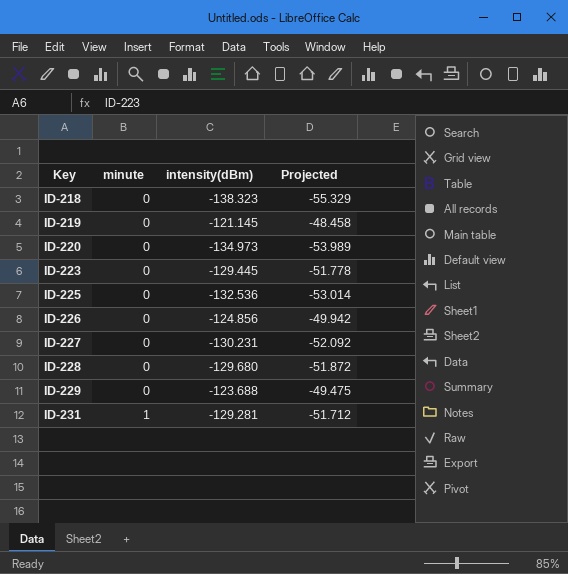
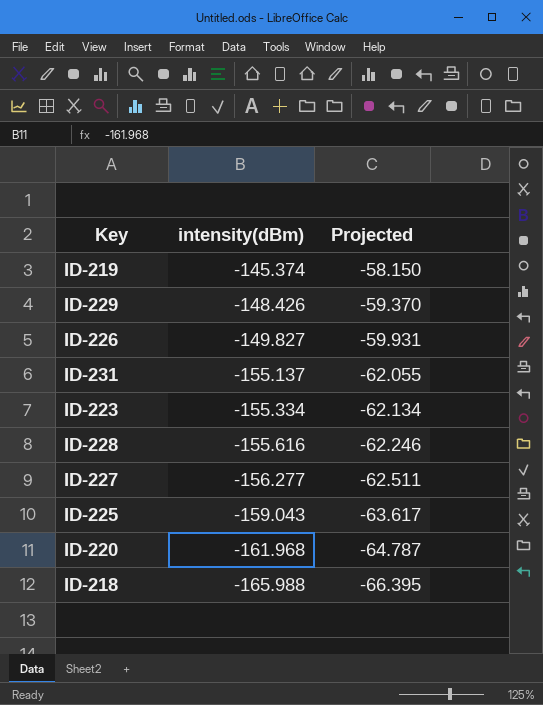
row order: Key ascending -> intensity(dBm) descending
column minute | position: 2 -> none
ID-219 | intensity(dBm): -121.145 -> -145.374
ID-219 | Projected: -48.458 -> -58.150
ID-229 | intensity(dBm): -123.688 -> -148.426
ID-229 | Projected: -49.475 -> -59.370
ID-226 | intensity(dBm): -124.856 -> -149.827
ID-226 | Projected: -49.942 -> -59.931
ID-231 | intensity(dBm): -129.281 -> -155.137
ID-231 | Projected: -51.712 -> -62.055
ID-223 | intensity(dBm): -129.445 -> -155.334
ID-223 | Projected: -51.778 -> -62.134
ID-228 | intensity(dBm): -129.680 -> -155.616
ID-228 | Projected: -51.872 -> -62.246
ID-227 | intensity(dBm): -130.231 -> -156.277
ID-227 | Projected: -52.092 -> -62.511
ID-225 | intensity(dBm): -132.536 -> -159.043
ID-225 | Projected: -53.014 -> -63.617
ID-220 | intensity(dBm): -134.973 -> -161.968
ID-220 | Projected: -53.989 -> -64.787
ID-218 | intensity(dBm): -138.323 -> -165.988
ID-218 | Projected: -55.329 -> -66.395

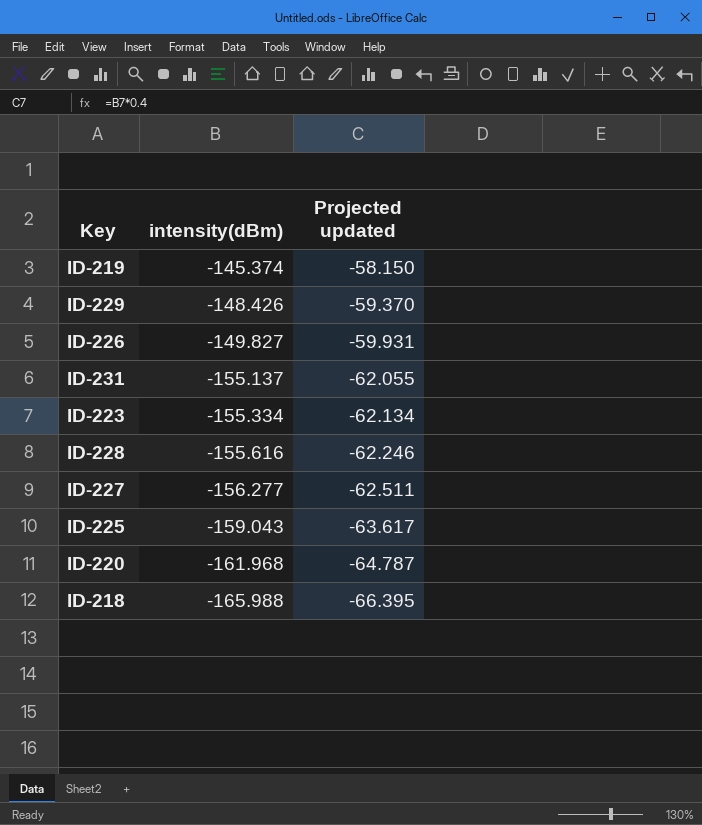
column name: Projected -> Projected updated

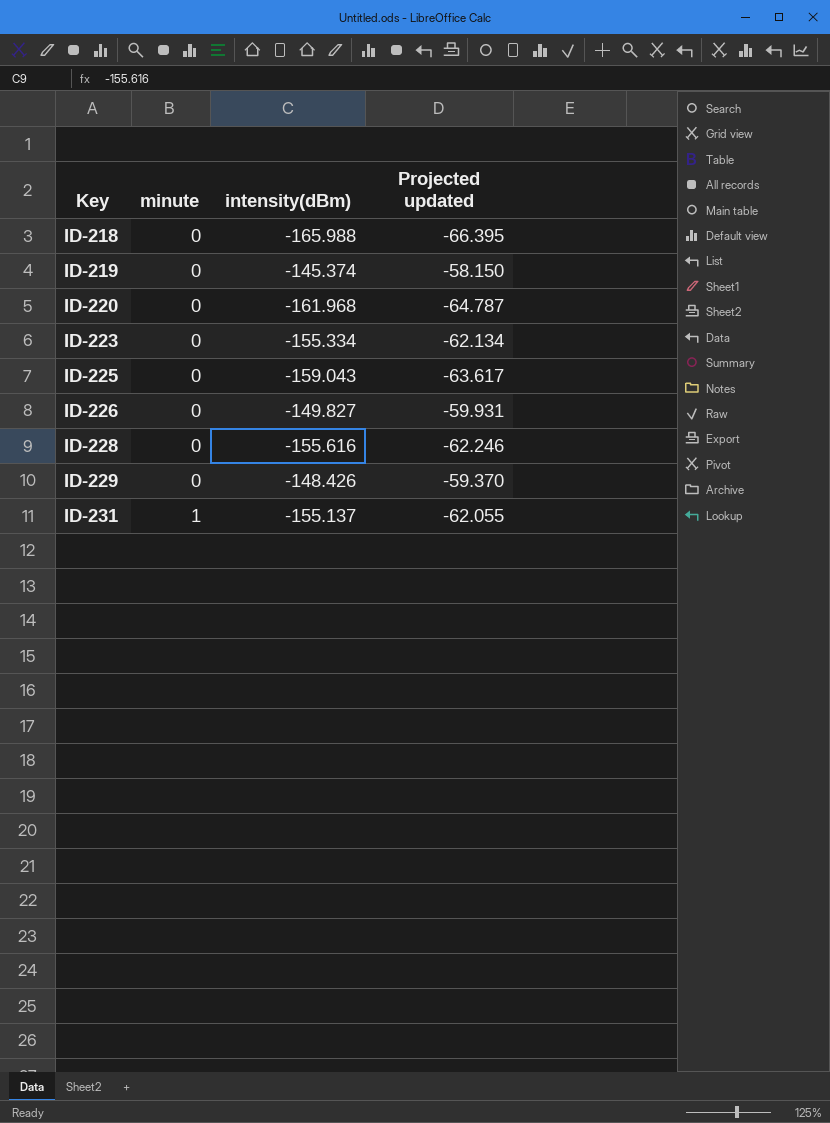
row order: intensity(dBm) descending -> Key ascending
column minute | position: none -> 2
row ID-227: -156.277 | -62.511 -> none

